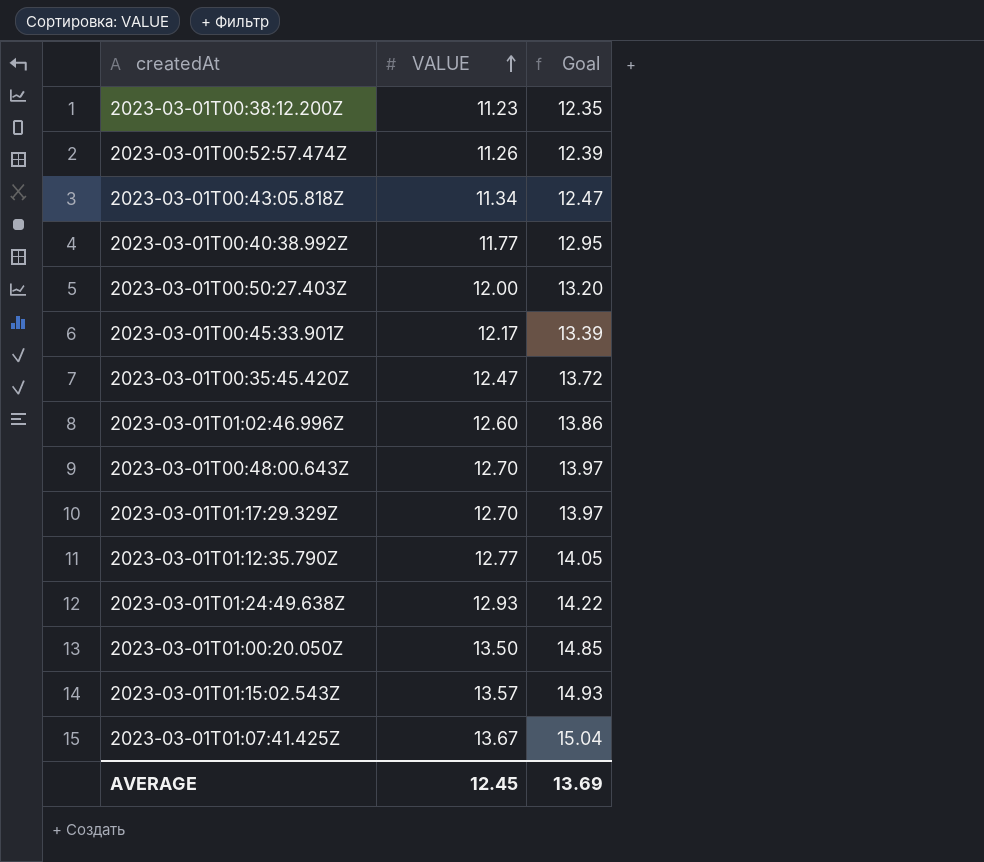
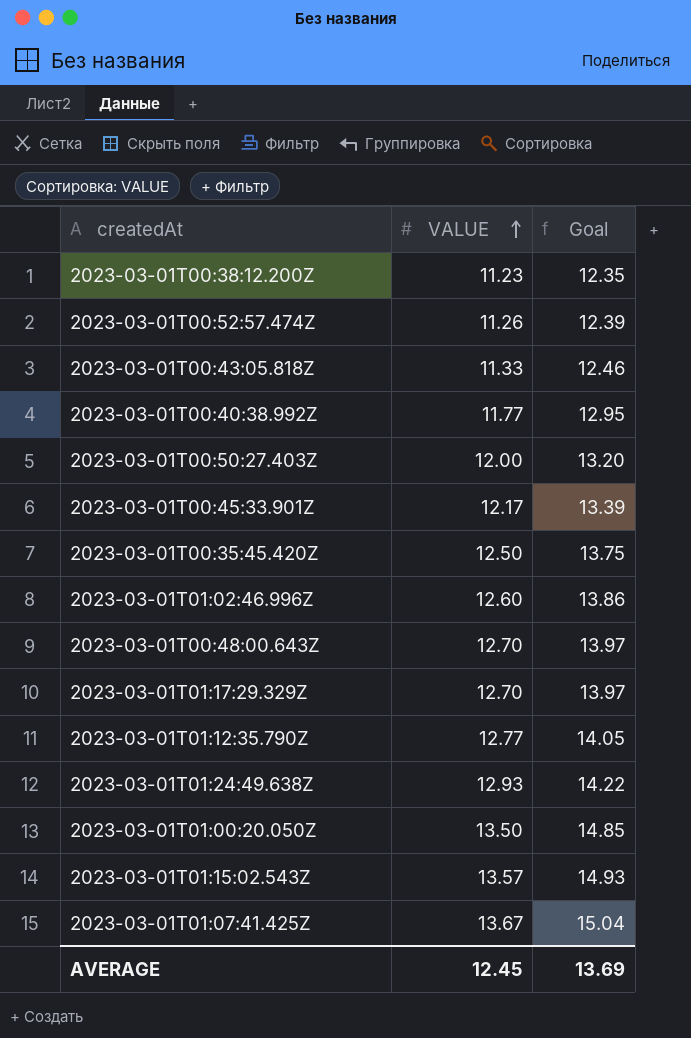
2023-03-01T00:43:05.818Z | VALUE: 11.34 -> 11.33
2023-03-01T00:43:05.818Z | Goal: 12.47 -> 12.46
2023-03-01T00:35:45.420Z | VALUE: 12.47 -> 12.50
2023-03-01T00:35:45.420Z | Goal: 13.72 -> 13.75

